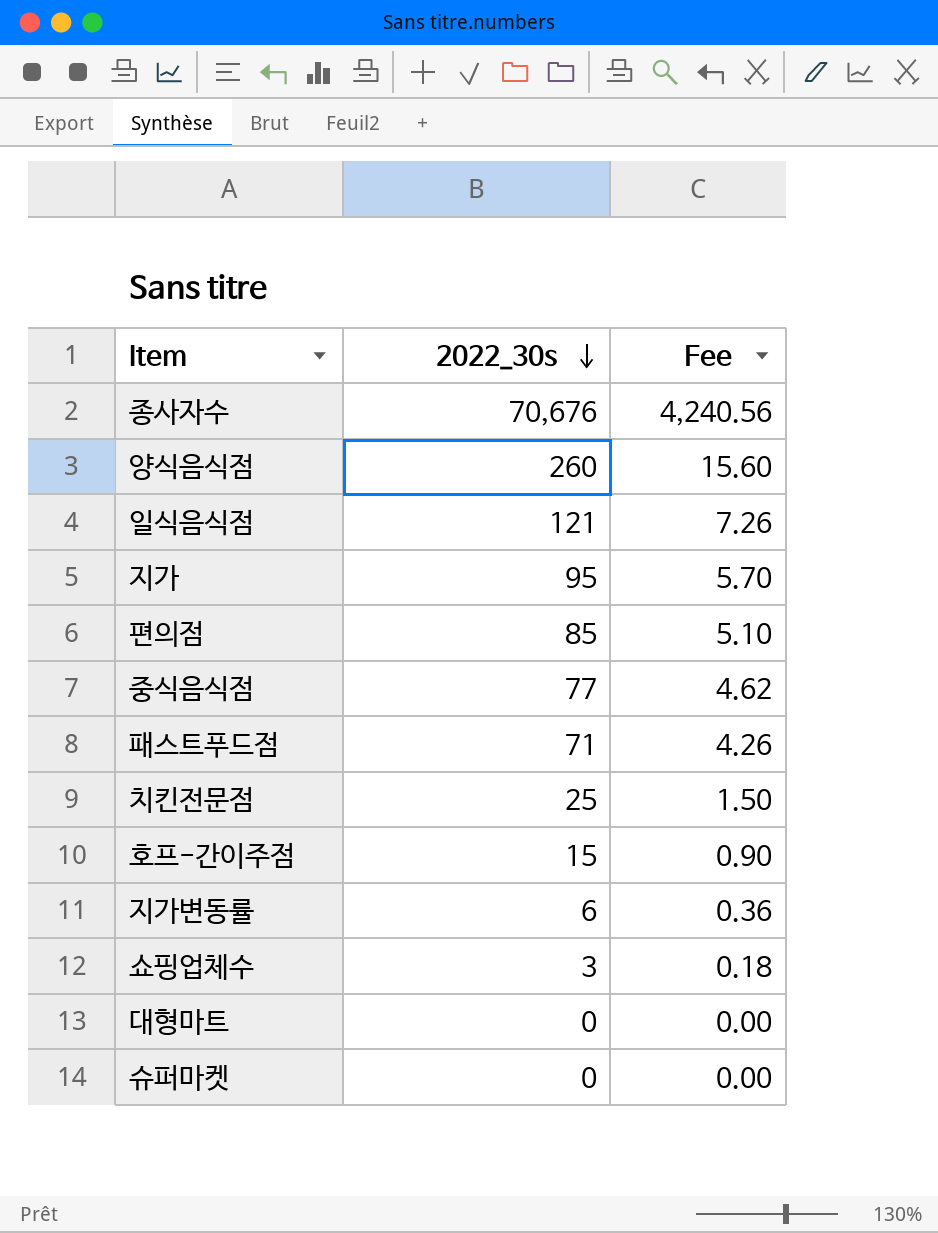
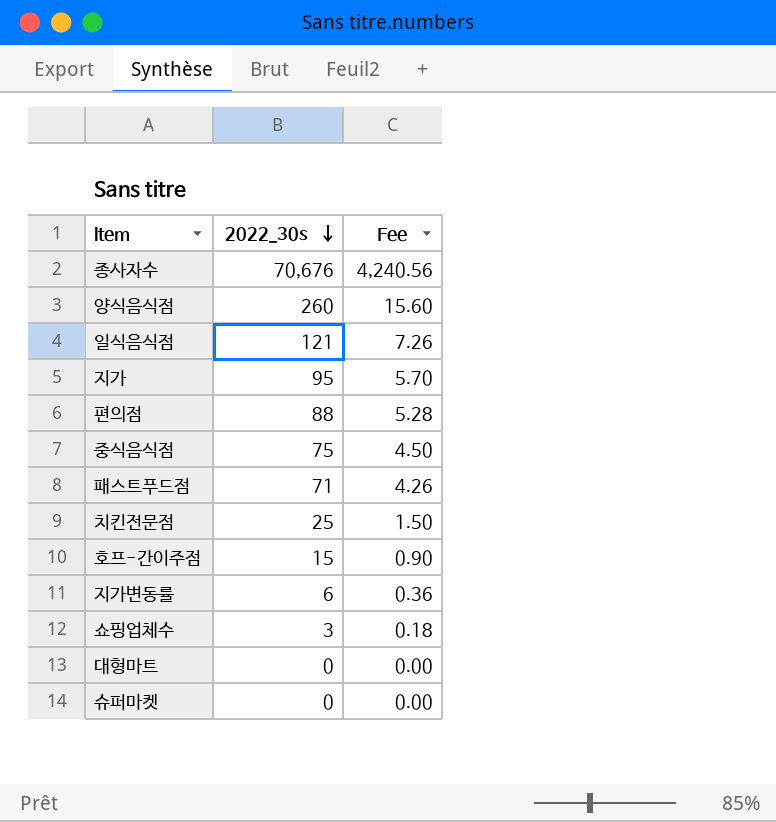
편의점 | 2022_30s: 85 -> 88
편의점 | Fee: 5.10 -> 5.28
중식음식점 | 2022_30s: 77 -> 75
중식음식점 | Fee: 4.62 -> 4.50

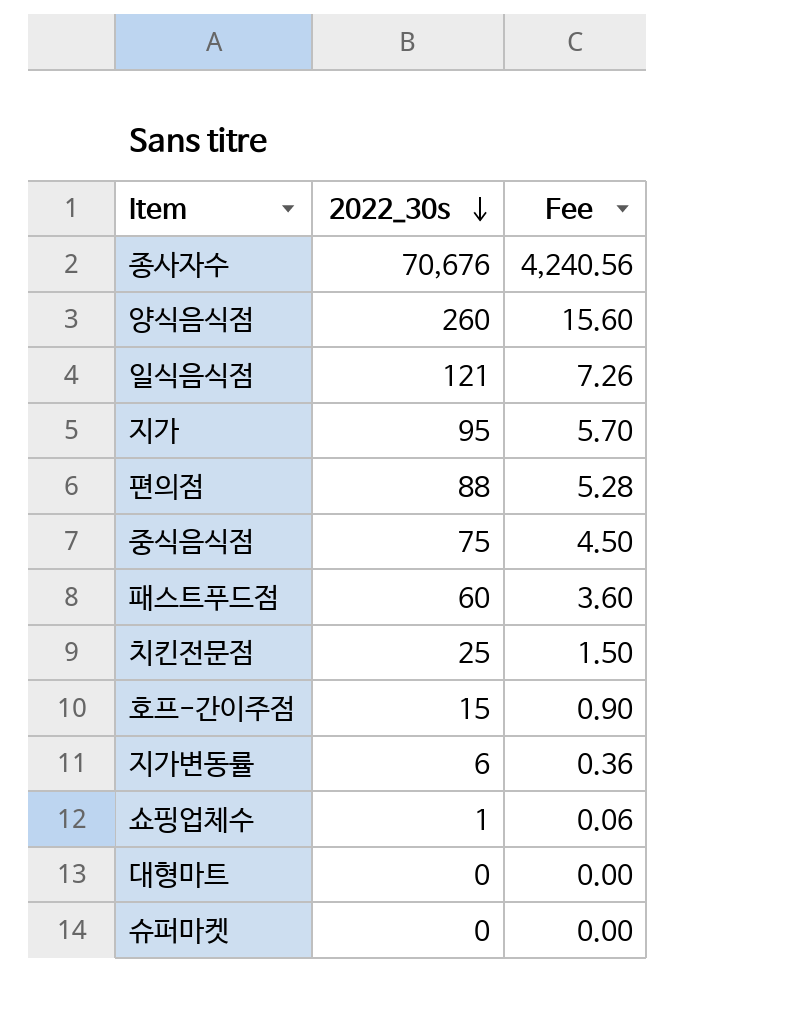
패스트푸드점 | 2022_30s: 71 -> 60
패스트푸드점 | Fee: 4.26 -> 3.60
쇼핑업체수 | 2022_30s: 3 -> 1
쇼핑업체수 | Fee: 0.18 -> 0.06

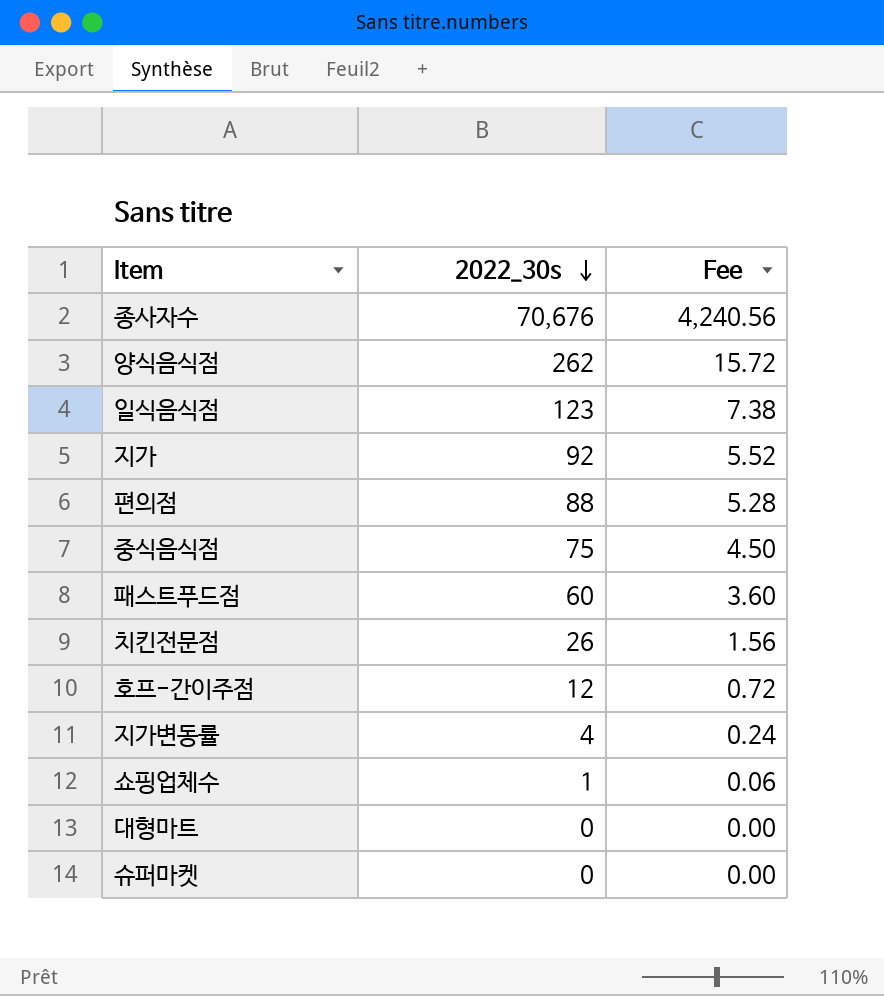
양식음식점 | 2022_30s: 260 -> 262
양식음식점 | Fee: 15.60 -> 15.72
일식음식점 | 2022_30s: 121 -> 123
일식음식점 | Fee: 7.26 -> 7.38
지가 | 2022_30s: 95 -> 92
지가 | Fee: 5.70 -> 5.52
치킨전문점 | 2022_30s: 25 -> 26
치킨전문점 | Fee: 1.50 -> 1.56
호프-간이주점 | 2022_30s: 15 -> 12
호프-간이주점 | Fee: 0.90 -> 0.72
지가변동률 | 2022_30s: 6 -> 4
지가변동률 | Fee: 0.36 -> 0.24

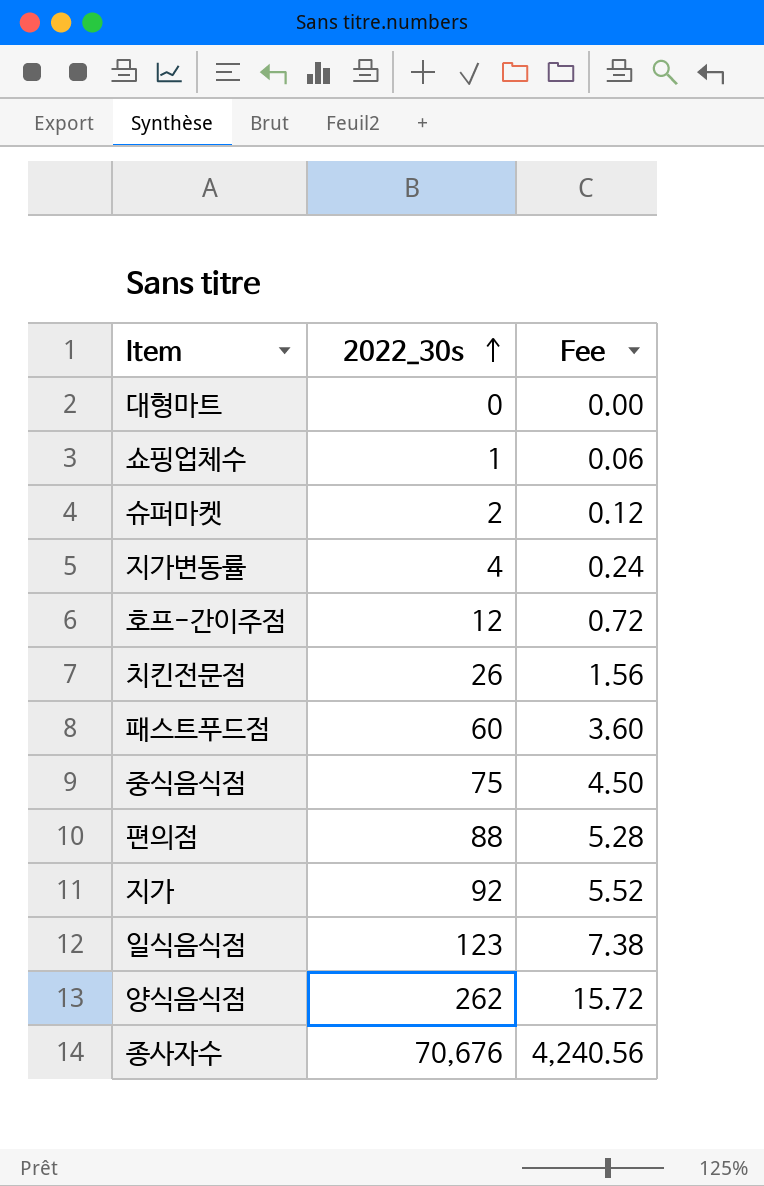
row order: 2022_30s descending -> 2022_30s ascending
슈퍼마켓 | 2022_30s: 0 -> 2
슈퍼마켓 | Fee: 0.00 -> 0.12

